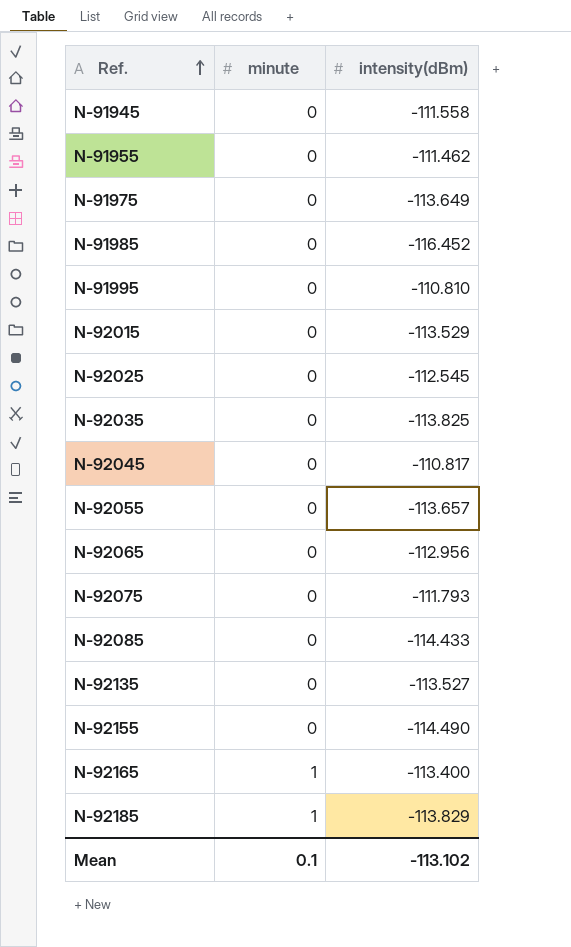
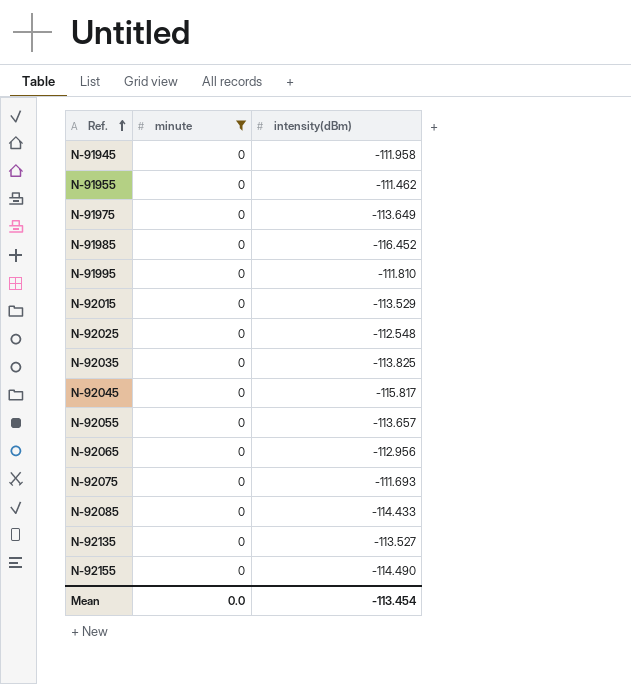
filter: none -> minute = 0
N-91945 | intensity(dBm): -111.558 -> -111.958
N-91995 | intensity(dBm): -110.810 -> -111.810
N-92025 | intensity(dBm): -112.545 -> -112.548
N-92045 | intensity(dBm): -110.817 -> -115.817
N-92075 | intensity(dBm): -111.793 -> -111.693
Mean | minute: 0.1 -> 0.0
Mean | intensity(dBm): -113.102 -> -113.454

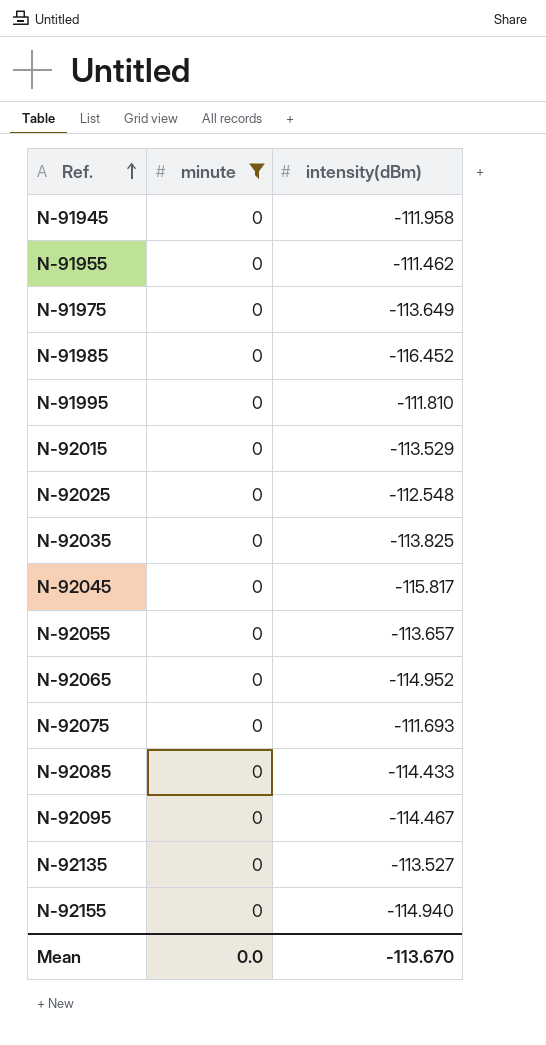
N-92065 | intensity(dBm): -112.956 -> -114.952
row N-92095: none -> 0 | -114.467
N-92155 | intensity(dBm): -114.490 -> -114.940
Mean | intensity(dBm): -113.454 -> -113.670

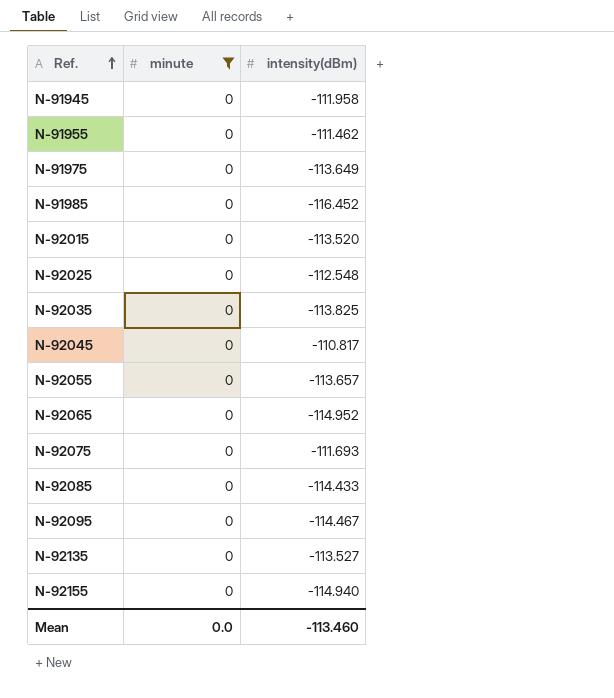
row N-91995: 0 | -111.810 -> none
N-92015 | intensity(dBm): -113.529 -> -113.520
N-92045 | intensity(dBm): -115.817 -> -110.817
Mean | intensity(dBm): -113.670 -> -113.460

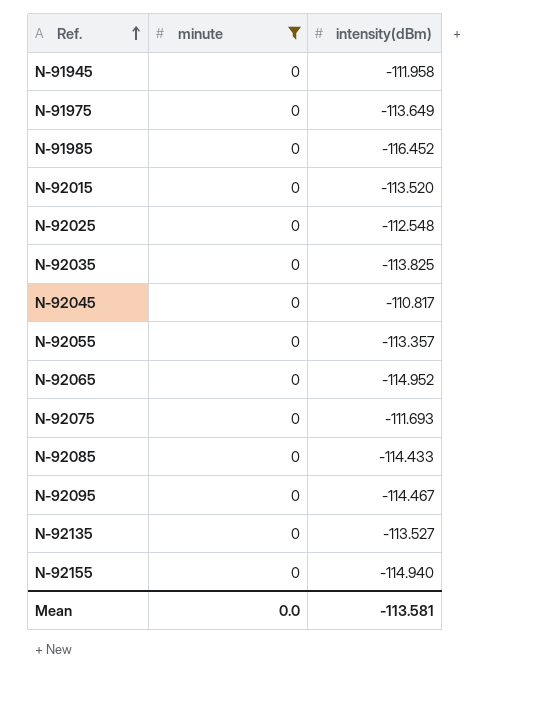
row N-91955: 0 | -111.462 -> none
N-92055 | intensity(dBm): -113.657 -> -113.357
Mean | intensity(dBm): -113.460 -> -113.581

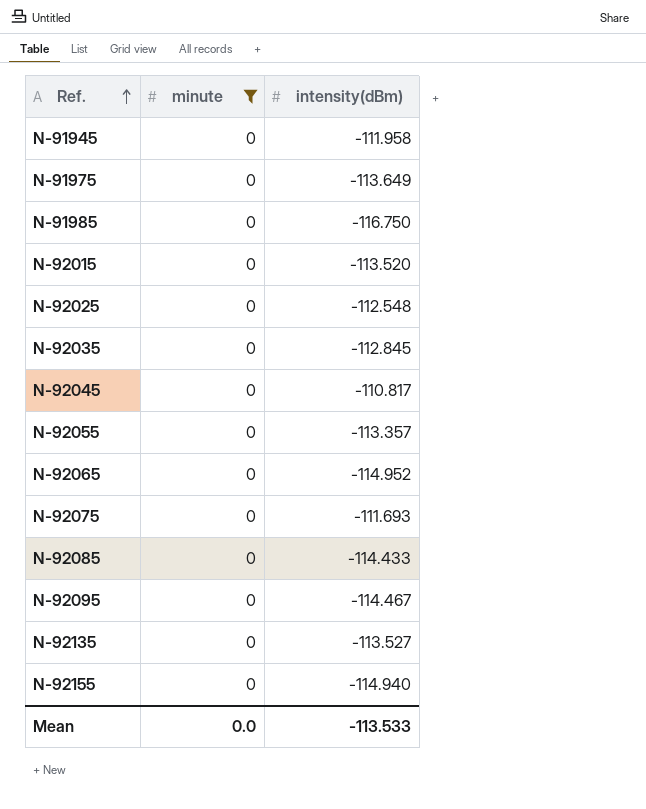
N-91985 | intensity(dBm): -116.452 -> -116.750
N-92035 | intensity(dBm): -113.825 -> -112.845
Mean | intensity(dBm): -113.581 -> -113.533

